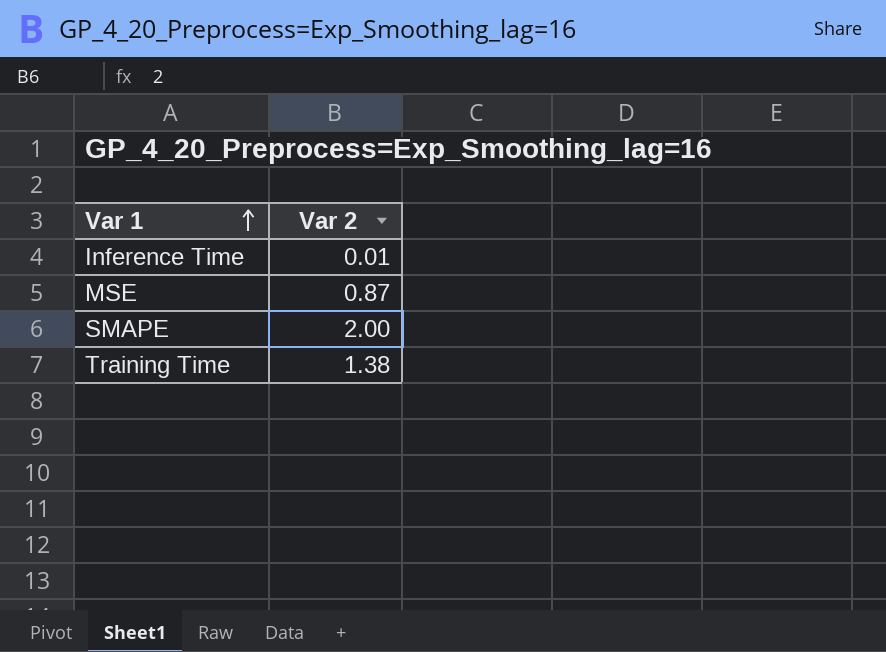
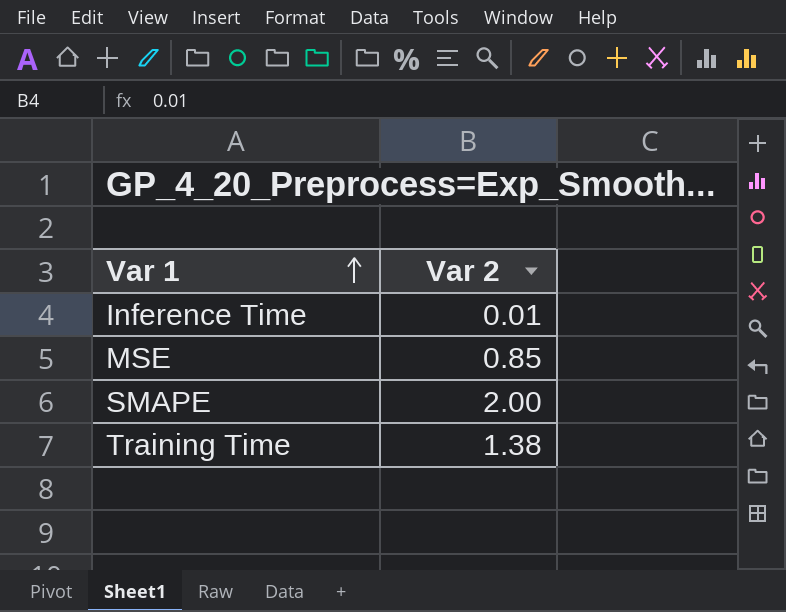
MSE | Var 2: 0.87 -> 0.85

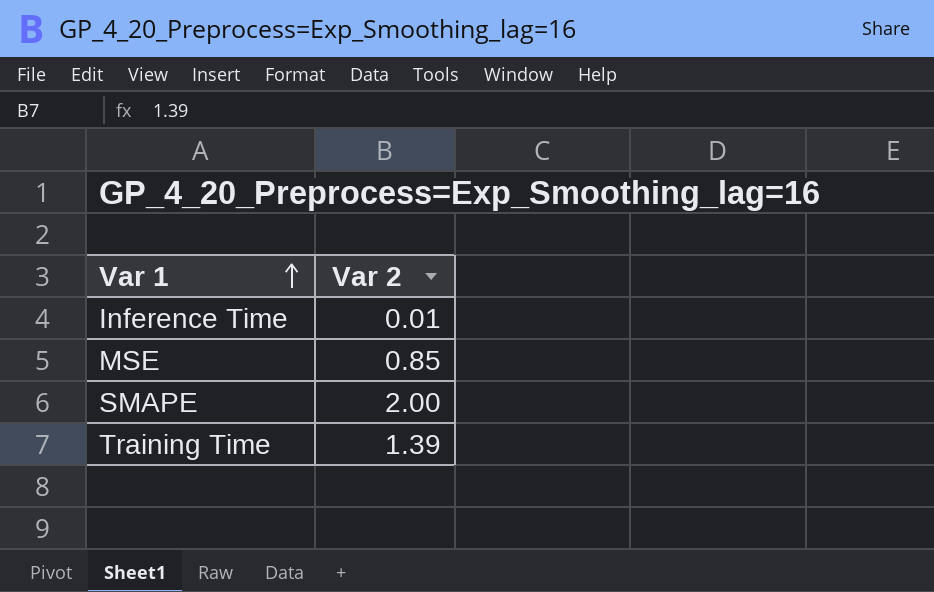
Training Time | Var 2: 1.38 -> 1.39

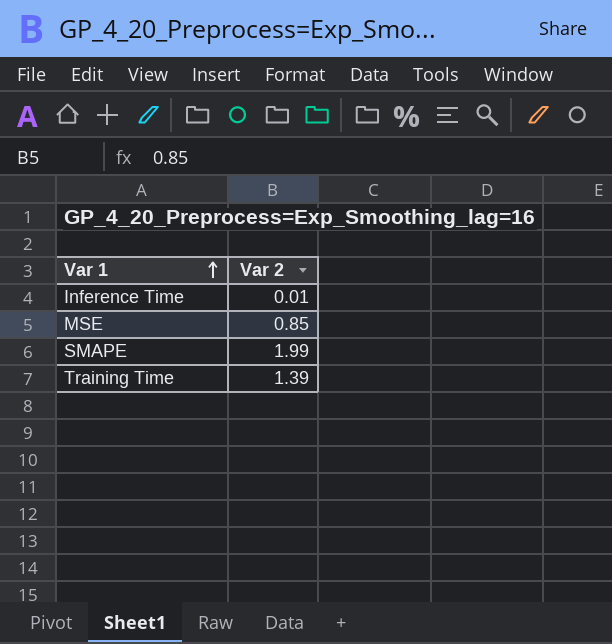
SMAPE | Var 2: 2.00 -> 1.99

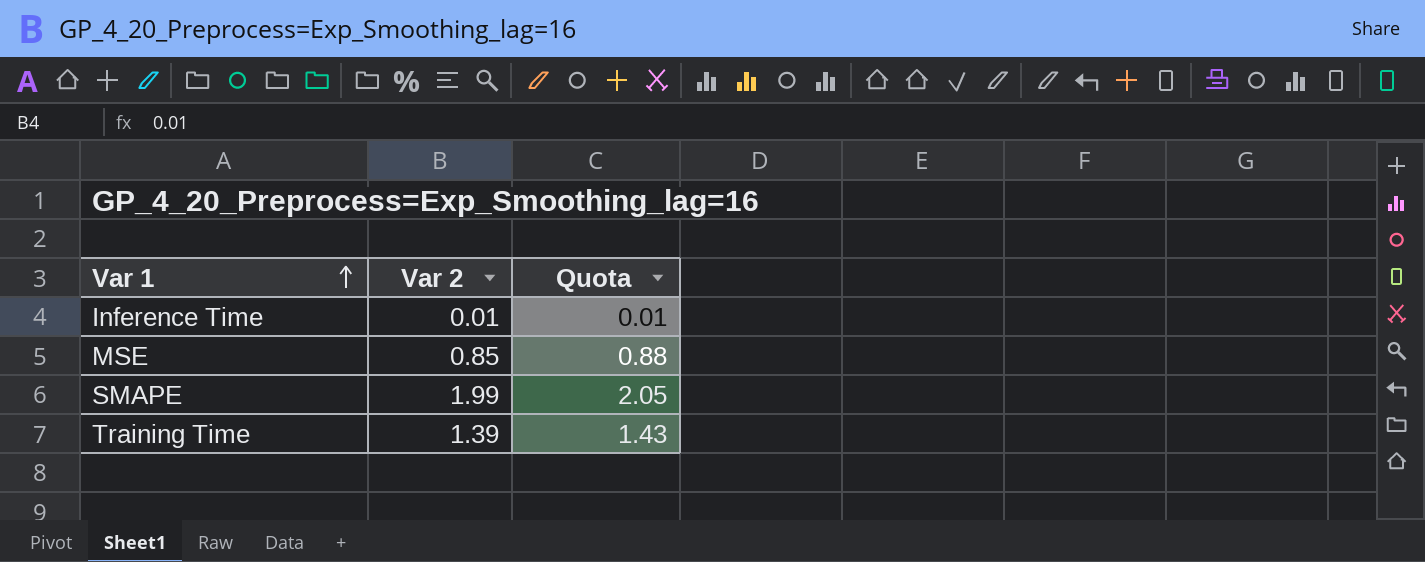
column Quota | formula: none -> [Var 2] * 1.03

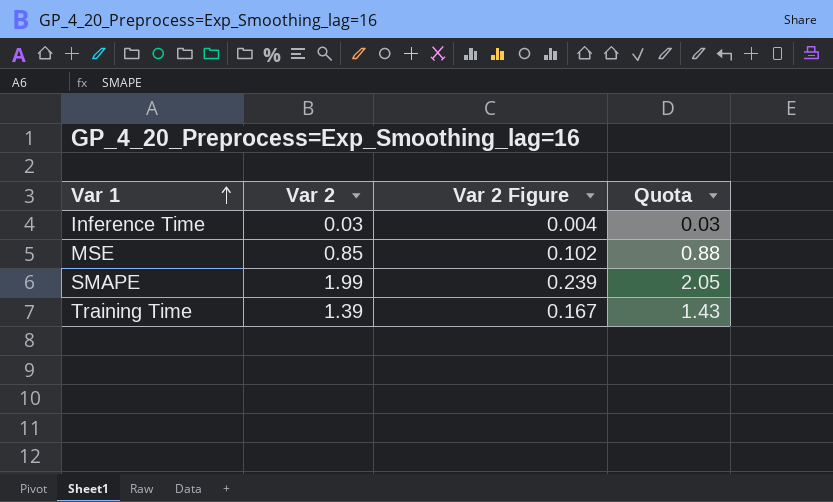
column Var 2 Figure | formula: none -> [Var 2] * 0.12
Inference Time | Var 2: 0.01 -> 0.03
Inference Time | Quota: 0.01 -> 0.03

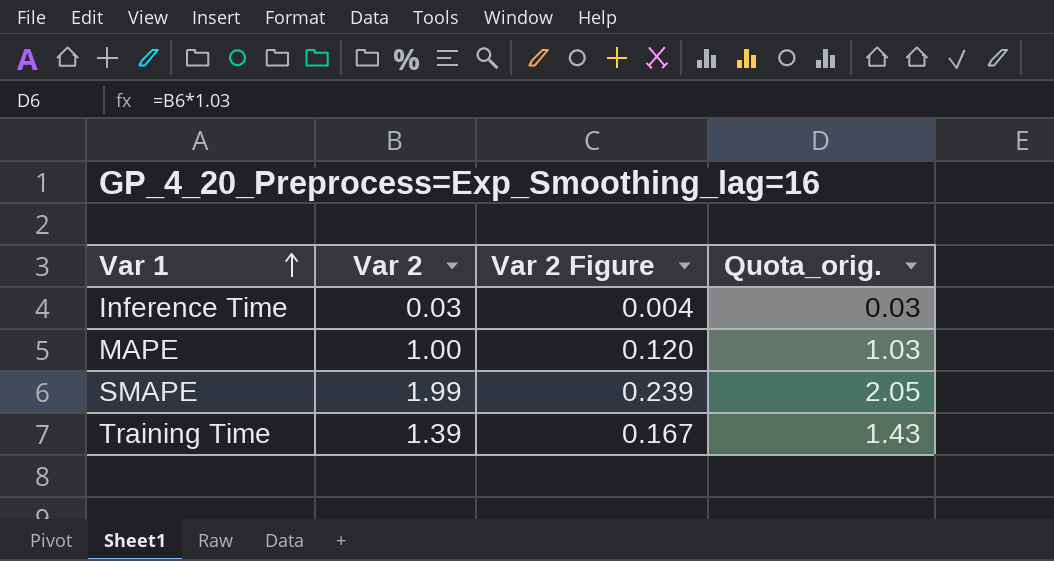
column name: Quota -> Quota_orig.
row MSE: 0.85 | 0.102 | 0.88 -> none
row MAPE: none -> 1.00 | 0.120 | 1.03

